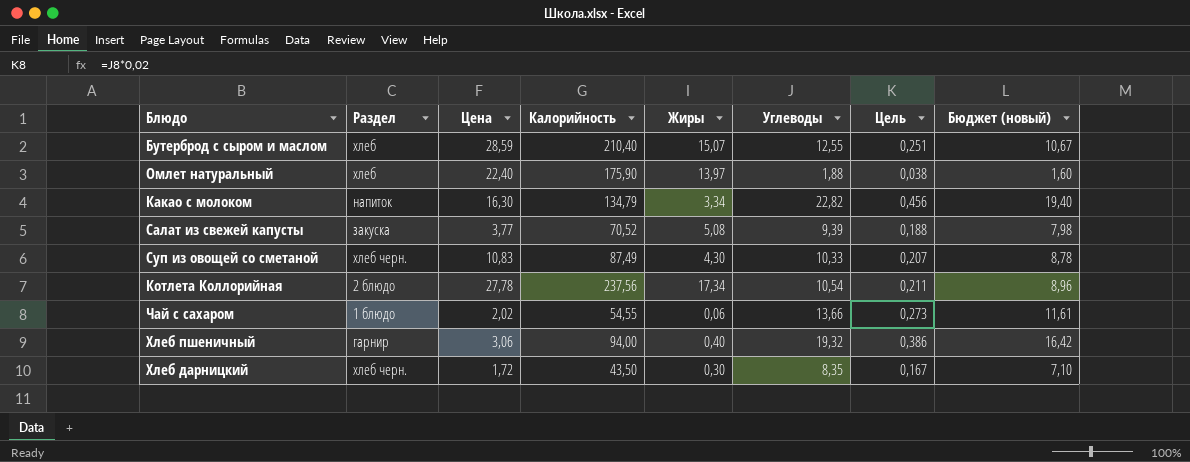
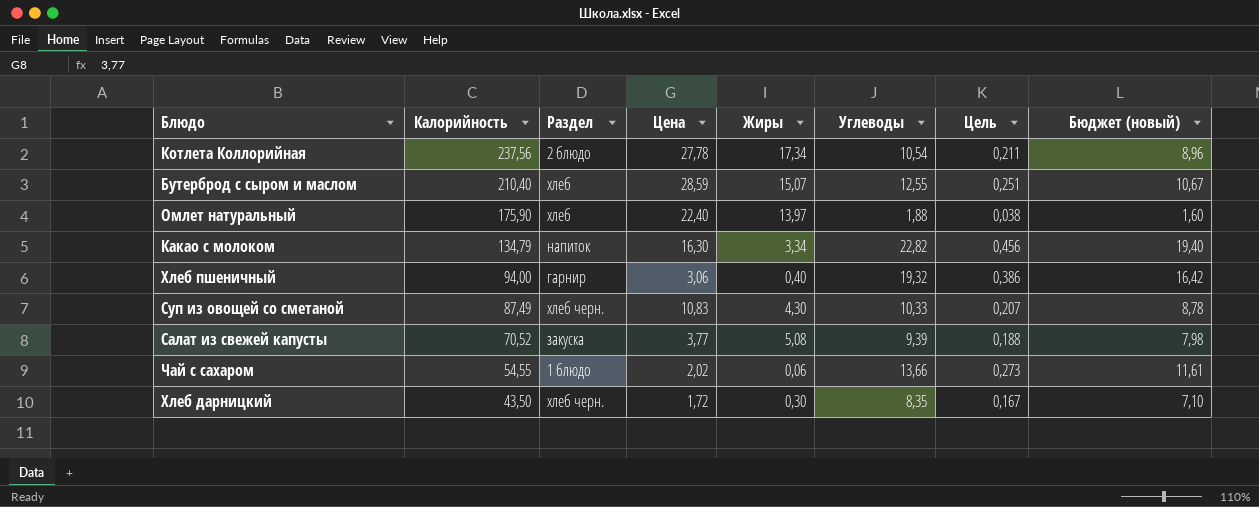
row order: none -> Калорийность descending
column Калорийность | position: 4 -> 2

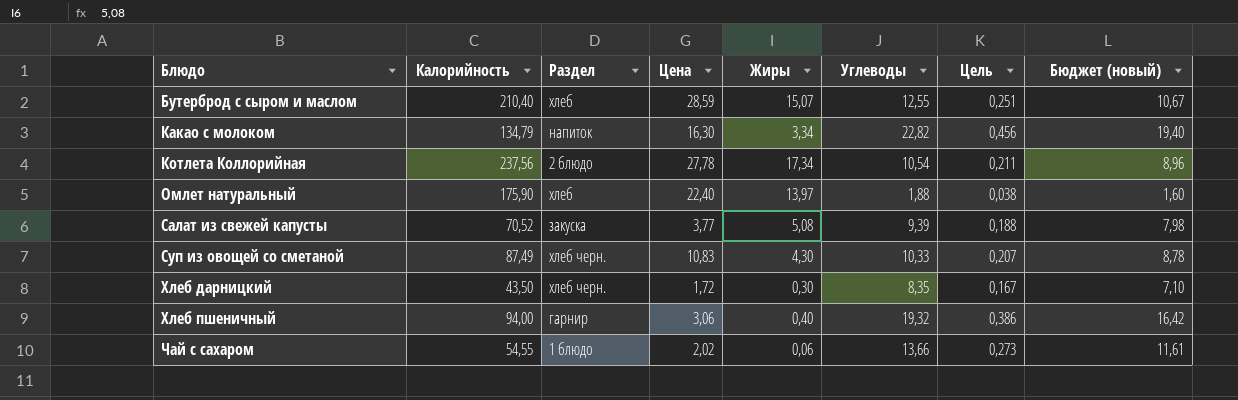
row order: Калорийность descending -> Блюдо ascending

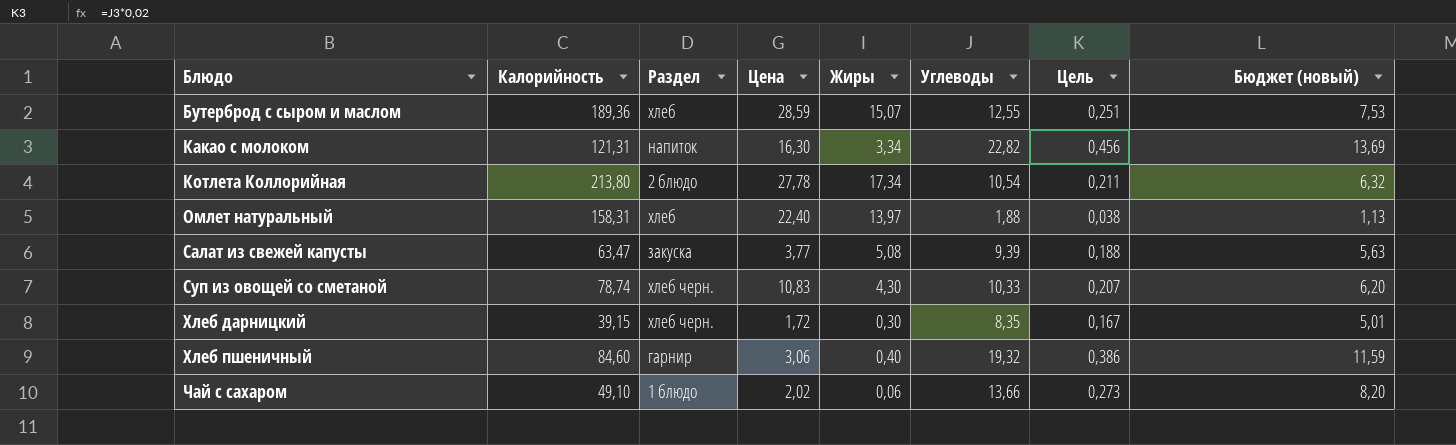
column Бюджет (новый) | formula: [Углеводы] * 0,85 -> [Углеводы] * 0,6
Бутерброд с сыром и маслом | Калорийность: 210,40 -> 189,36
Какао с молоком | Калорийность: 134,79 -> 121,31
Котлета Коллорийная | Калорийность: 237,56 -> 213,80
Омлет натуральный | Калорийность: 175,90 -> 158,31
Салат из свежей капусты | Калорийность: 70,52 -> 63,47
Суп из овощей со сметаной | Калорийность: 87,49 -> 78,74
Хлеб дарницкий | Калорийность: 43,50 -> 39,15
Хлеб пшеничный | Калорийность: 94,00 -> 84,60
Чай с сахаром | Калорийность: 54,55 -> 49,10

